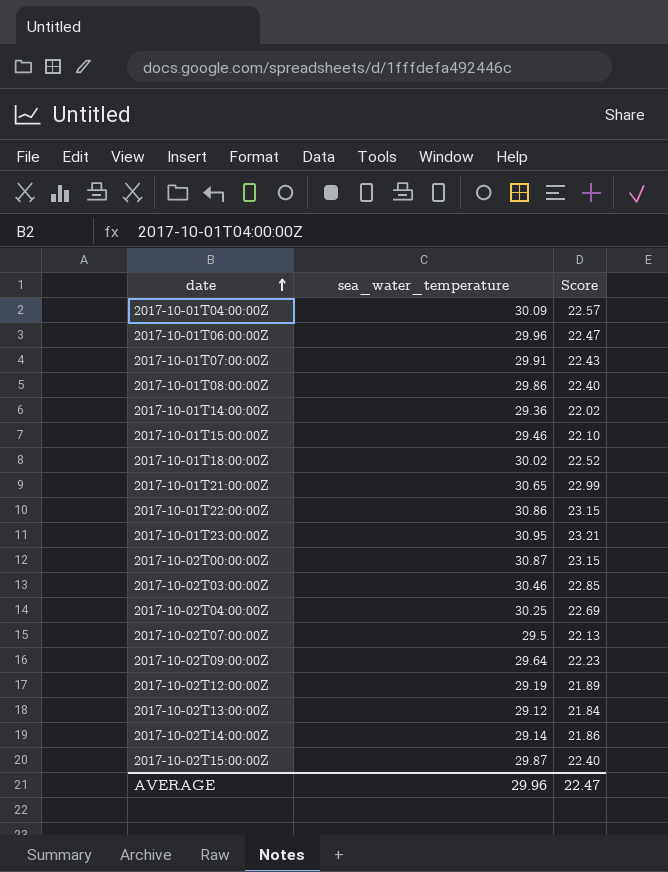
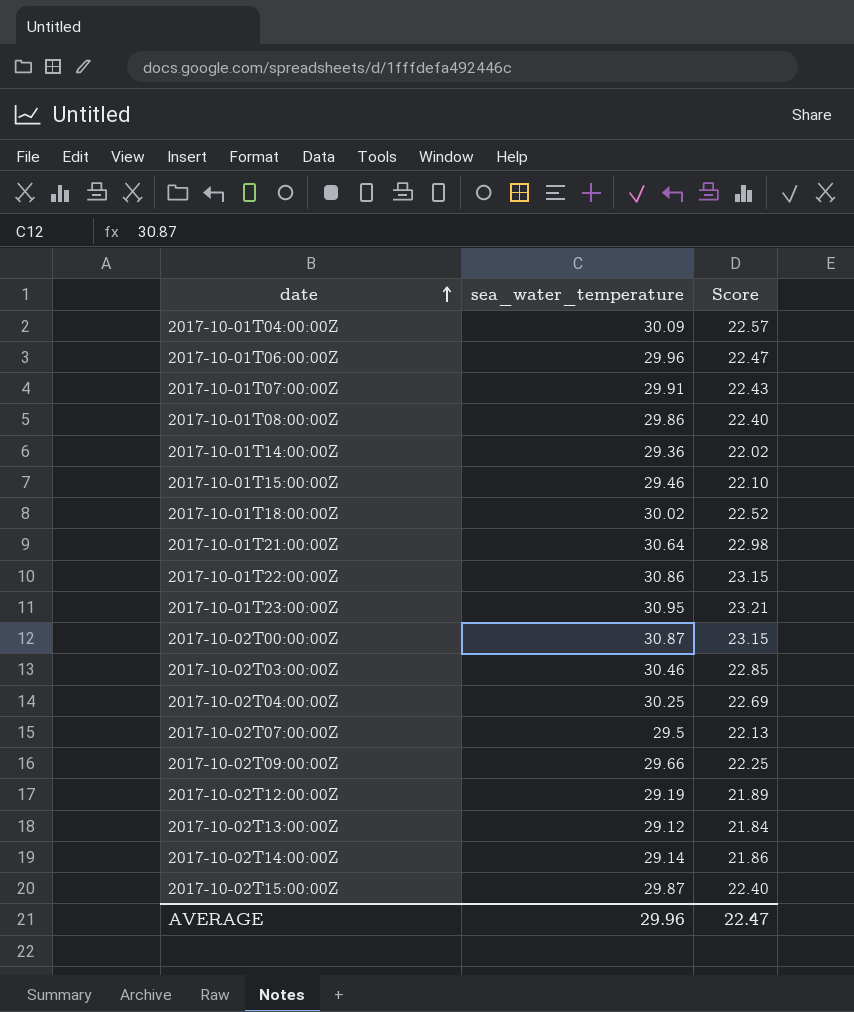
2017-10-01T21:00:00Z | sea_water_temperature: 30.65 -> 30.64
2017-10-01T21:00:00Z | Score: 22.99 -> 22.98
2017-10-02T09:00:00Z | sea_water_temperature: 29.64 -> 29.66
2017-10-02T09:00:00Z | Score: 22.23 -> 22.25

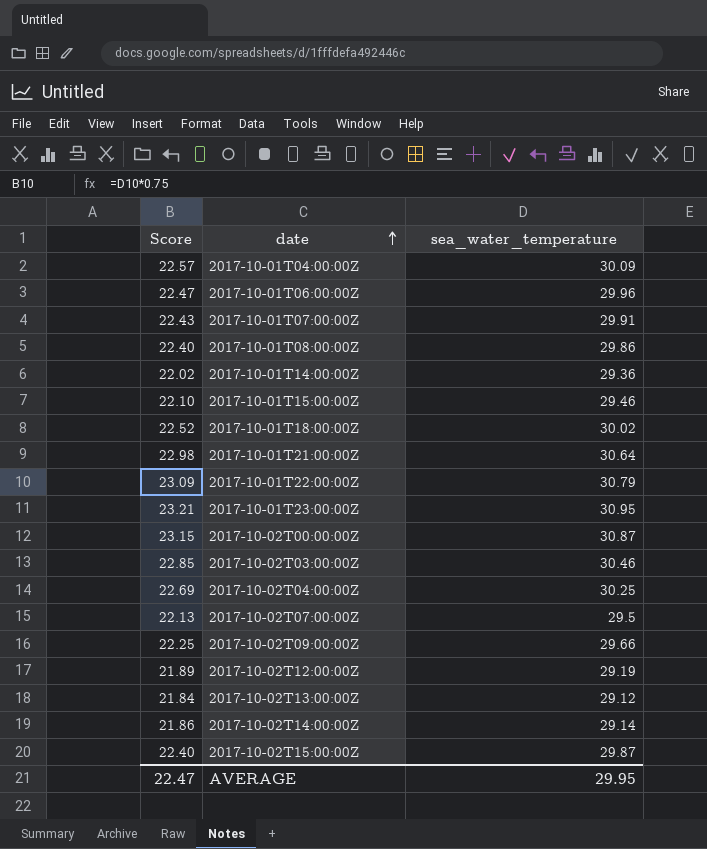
column Score | position: 3 -> 1
2017-10-01T22:00:00Z | Score: 23.15 -> 23.09
2017-10-01T22:00:00Z | sea_water_temperature: 30.86 -> 30.79
AVERAGE | sea_water_temperature: 29.96 -> 29.95

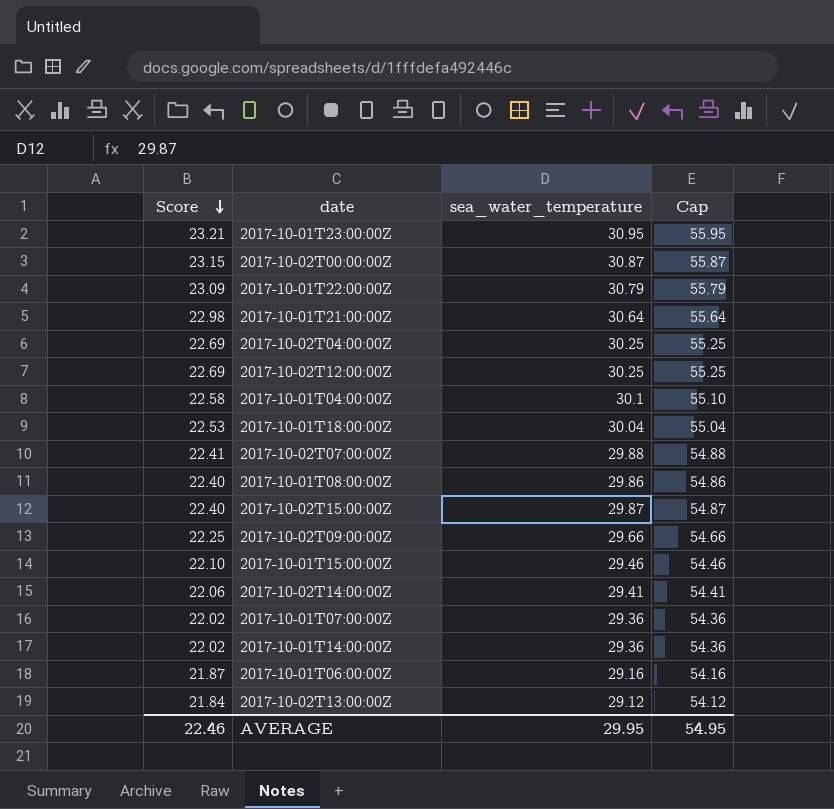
row order: date ascending -> Score descending
column Cap | formula: none -> [sea_water_temperature] + 25
row 2017-10-02T03:00:00Z: 22.85 | 30.46 -> none
2017-10-02T12:00:00Z | Score: 21.89 -> 22.69
2017-10-02T12:00:00Z | sea_water_temperature: 29.19 -> 30.25
2017-10-01T04:00:00Z | Score: 22.57 -> 22.58
2017-10-01T04:00:00Z | sea_water_temperature: 30.09 -> 30.1
2017-10-01T18:00:00Z | Score: 22.52 -> 22.53
2017-10-01T18:00:00Z | sea_water_temperature: 30.02 -> 30.04
2017-10-02T07:00:00Z | Score: 22.13 -> 22.41
2017-10-02T07:00:00Z | sea_water_temperature: 29.5 -> 29.88
2017-10-02T14:00:00Z | Score: 21.86 -> 22.06
2017-10-02T14:00:00Z | sea_water_temperature: 29.14 -> 29.41
2017-10-01T07:00:00Z | Score: 22.43 -> 22.02
2017-10-01T07:00:00Z | sea_water_temperature: 29.91 -> 29.36
2017-10-01T06:00:00Z | Score: 22.47 -> 21.87
2017-10-01T06:00:00Z | sea_water_temperature: 29.96 -> 29.16
AVERAGE | Score: 22.47 -> 22.46

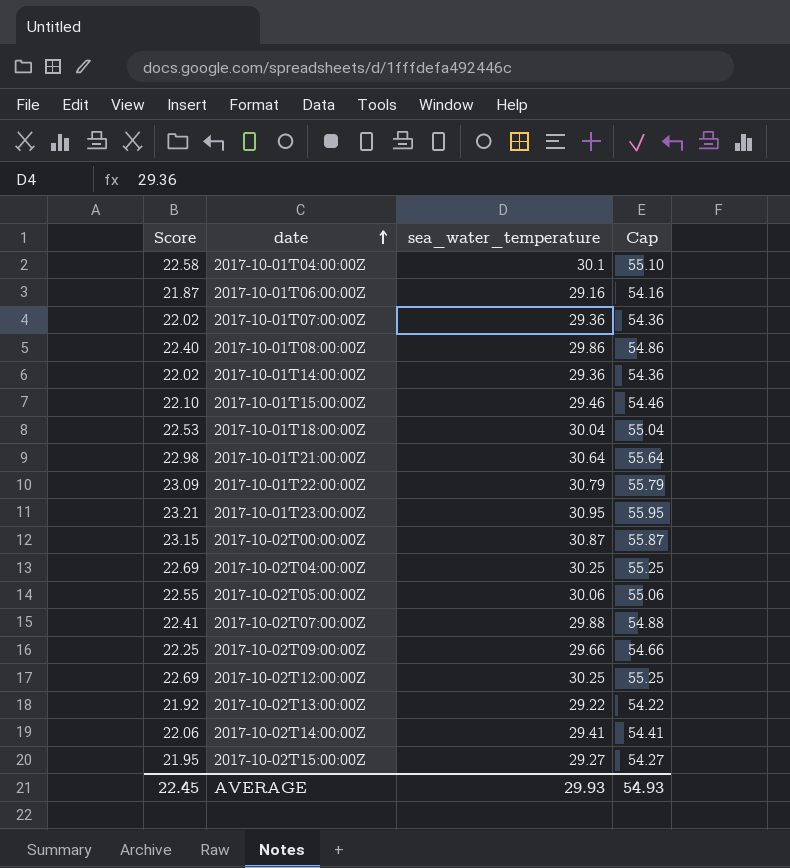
row order: Score descending -> date ascending
row 2017-10-02T05:00:00Z: none -> 22.55 | 30.06 | 55.06
2017-10-02T13:00:00Z | Score: 21.84 -> 21.92
2017-10-02T13:00:00Z | sea_water_temperature: 29.12 -> 29.22
2017-10-02T13:00:00Z | Cap: 54.12 -> 54.22
2017-10-02T15:00:00Z | Score: 22.40 -> 21.95
2017-10-02T15:00:00Z | sea_water_temperature: 29.87 -> 29.27
2017-10-02T15:00:00Z | Cap: 54.87 -> 54.27
AVERAGE | Score: 22.46 -> 22.45
AVERAGE | sea_water_temperature: 29.95 -> 29.93
AVERAGE | Cap: 54.95 -> 54.93

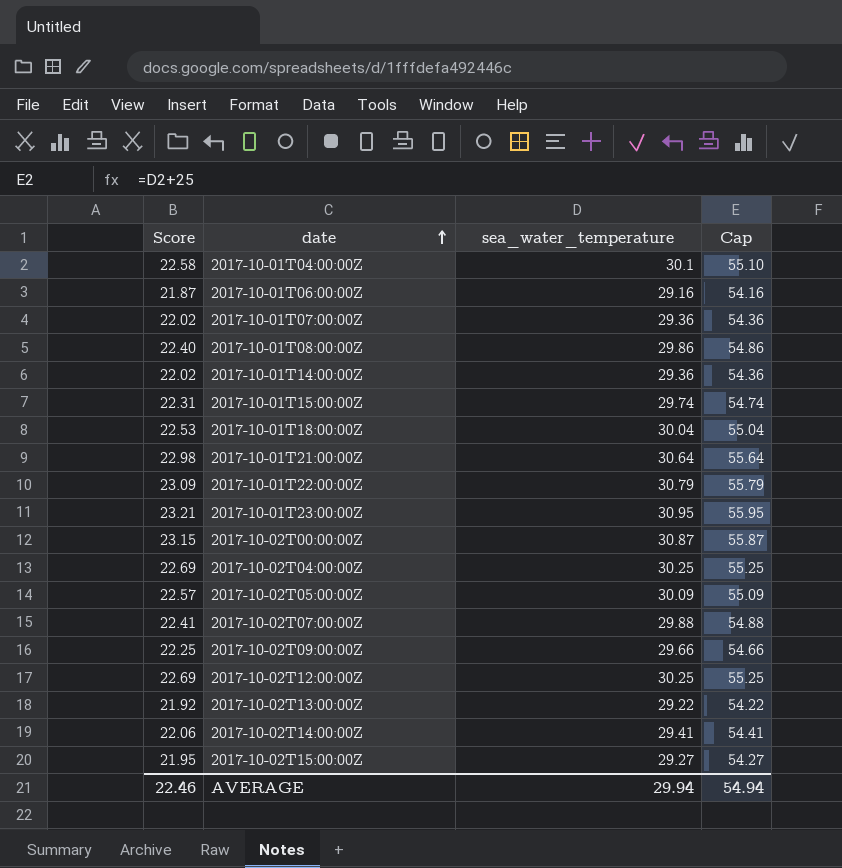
2017-10-01T15:00:00Z | Score: 22.10 -> 22.31
2017-10-01T15:00:00Z | sea_water_temperature: 29.46 -> 29.74
2017-10-01T15:00:00Z | Cap: 54.46 -> 54.74
2017-10-02T05:00:00Z | Score: 22.55 -> 22.57
2017-10-02T05:00:00Z | sea_water_temperature: 30.06 -> 30.09
2017-10-02T05:00:00Z | Cap: 55.06 -> 55.09
AVERAGE | Score: 22.45 -> 22.46
AVERAGE | sea_water_temperature: 29.93 -> 29.94
AVERAGE | Cap: 54.93 -> 54.94

